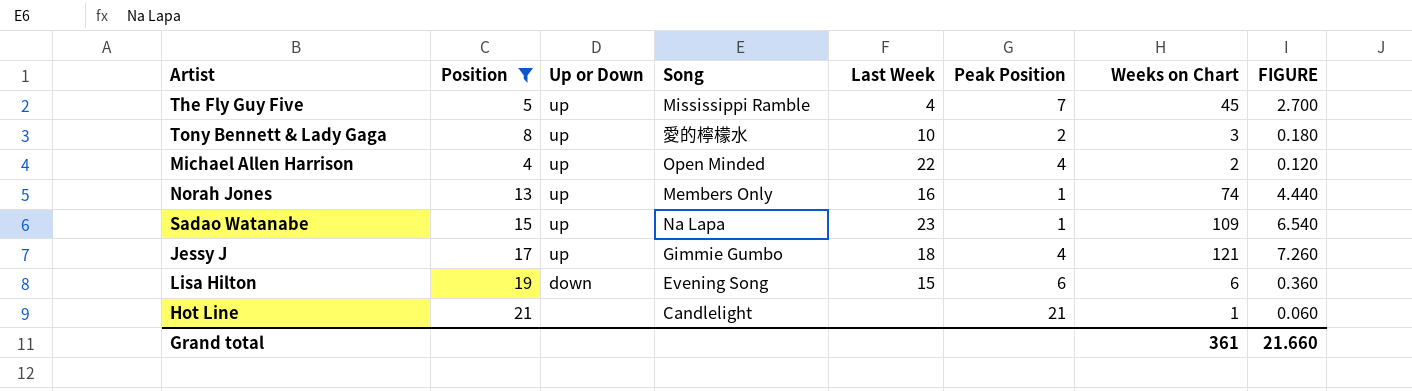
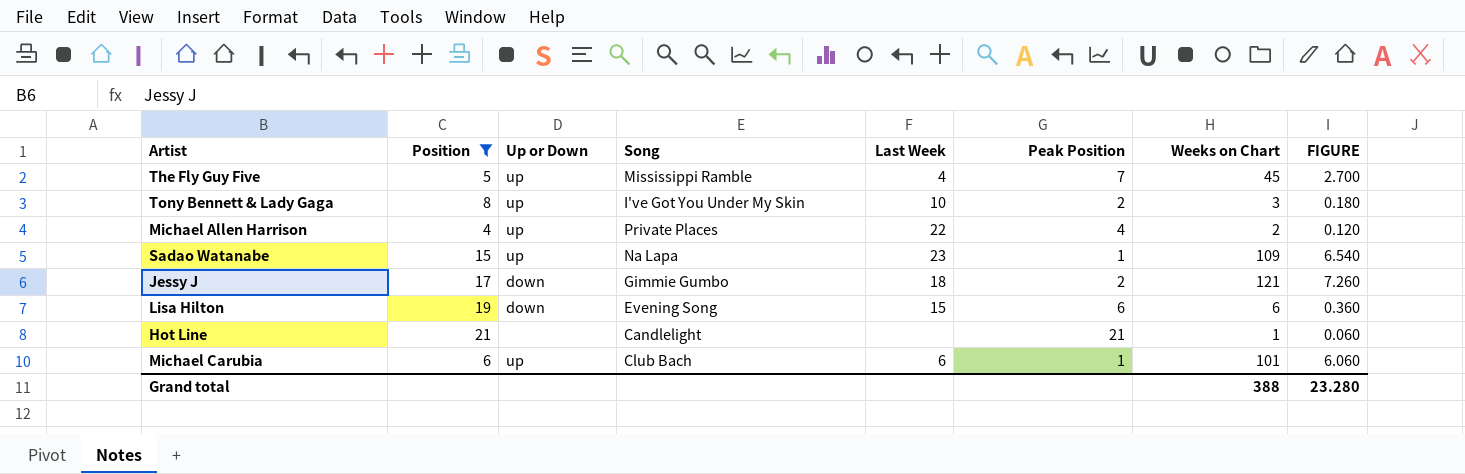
row Norah Jones: 13 | up | Members Only | 16 | 1 | 74 | 4.440 -> none
Tony Bennett & Lady Gaga | Song: 愛的檸檬水 -> I've Got You Under My Skin
Michael Allen Harrison | Song: Open Minded -> Private Places
Jessy J | Up or Down: up -> down
Jessy J | Peak Position: 4 -> 2
row Michael Carubia: none -> 6 | up | Club Bach | 6 | 1 | 101 | 6.060
Grand total | Weeks on Chart: 361 -> 388
Grand total | FIGURE: 21.660 -> 23.280

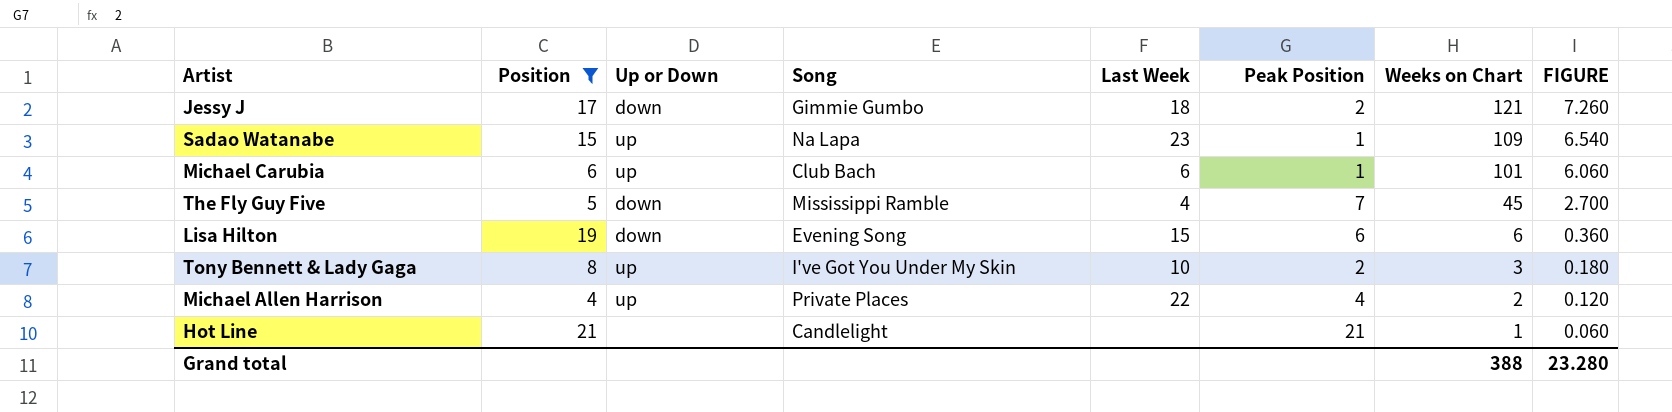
row order: none -> Weeks on Chart descending
The Fly Guy Five | Up or Down: up -> down

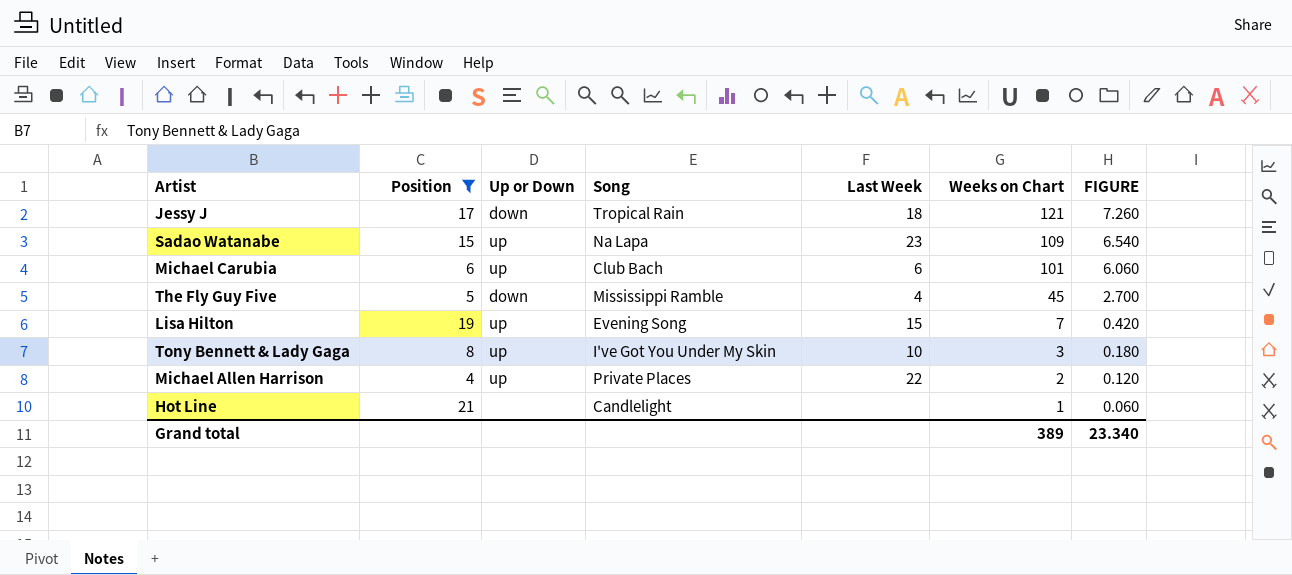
column Peak Position | position: 6 -> none
Jessy J | Song: Gimmie Gumbo -> Tropical Rain
Lisa Hilton | Up or Down: down -> up
Lisa Hilton | Weeks on Chart: 6 -> 7
Lisa Hilton | FIGURE: 0.360 -> 0.420
Grand total | Weeks on Chart: 388 -> 389
Grand total | FIGURE: 23.280 -> 23.340

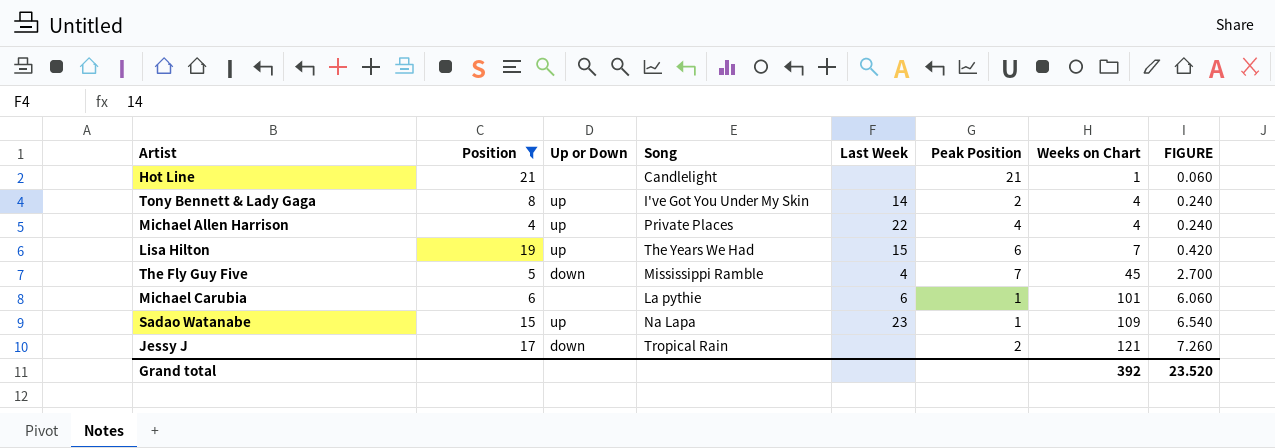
row order: Weeks on Chart descending -> Weeks on Chart ascending
column Peak Position | position: none -> 6
Tony Bennett & Lady Gaga | Last Week: 10 -> 14
Tony Bennett & Lady Gaga | Weeks on Chart: 3 -> 4
Tony Bennett & Lady Gaga | FIGURE: 0.180 -> 0.240
Michael Allen Harrison | Weeks on Chart: 2 -> 4
Michael Allen Harrison | FIGURE: 0.120 -> 0.240
Lisa Hilton | Song: Evening Song -> The Years We Had
Michael Carubia | Up or Down: up -> none
Michael Carubia | Song: Club Bach -> La pythie
Jessy J | Last Week: 18 -> none
Grand total | Weeks on Chart: 389 -> 392
Grand total | FIGURE: 23.340 -> 23.520

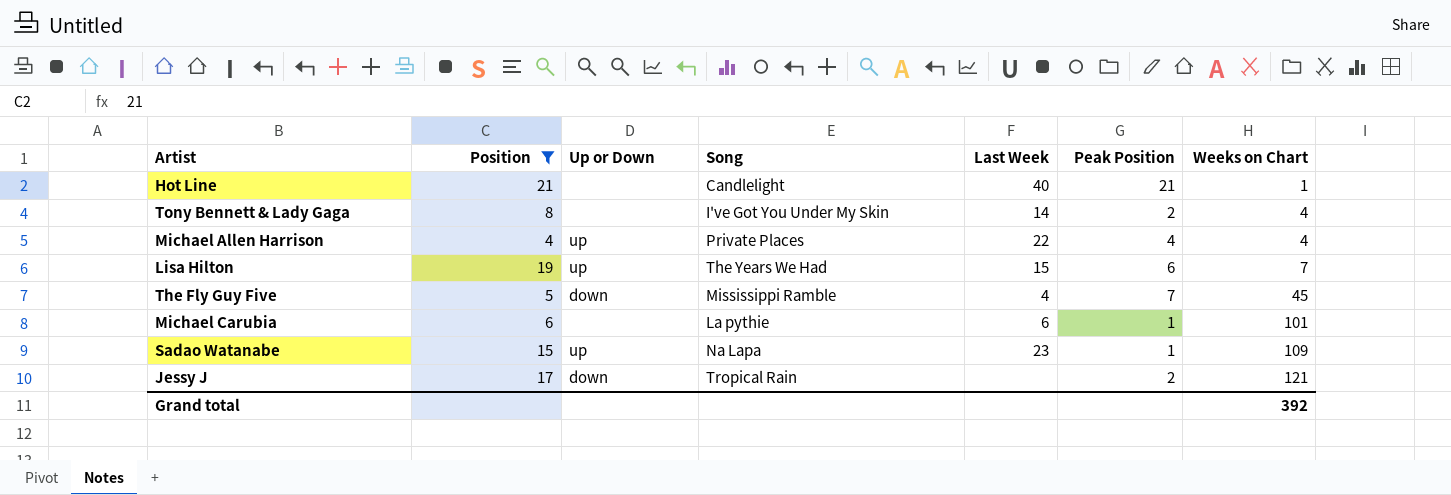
column FIGURE | formula: [Weeks on Chart] * 0.06 -> none
Hot Line | Last Week: none -> 40
Tony Bennett & Lady Gaga | Up or Down: up -> none

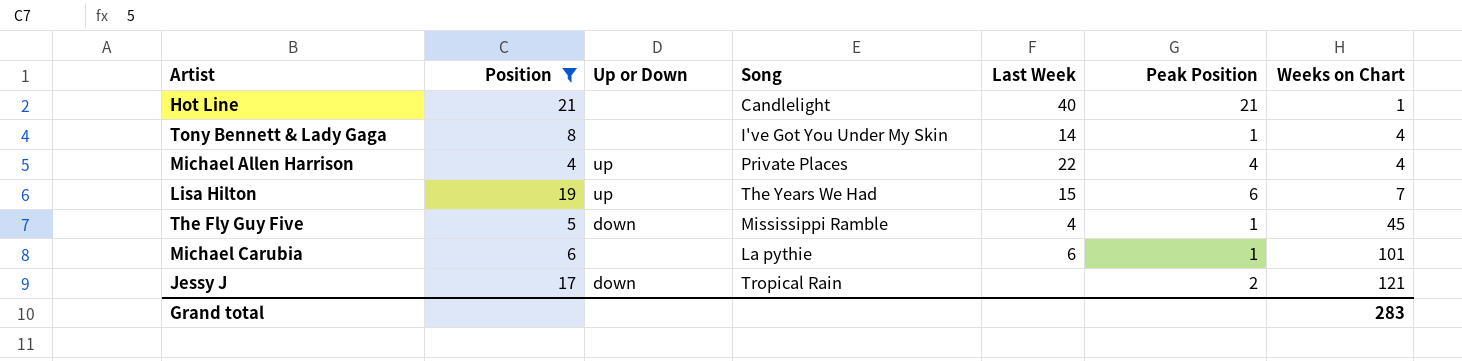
row Sadao Watanabe: 15 | up | Na Lapa | 23 | 1 | 109 -> none
Tony Bennett & Lady Gaga | Peak Position: 2 -> 1
The Fly Guy Five | Peak Position: 7 -> 1
Grand total | Weeks on Chart: 392 -> 283

